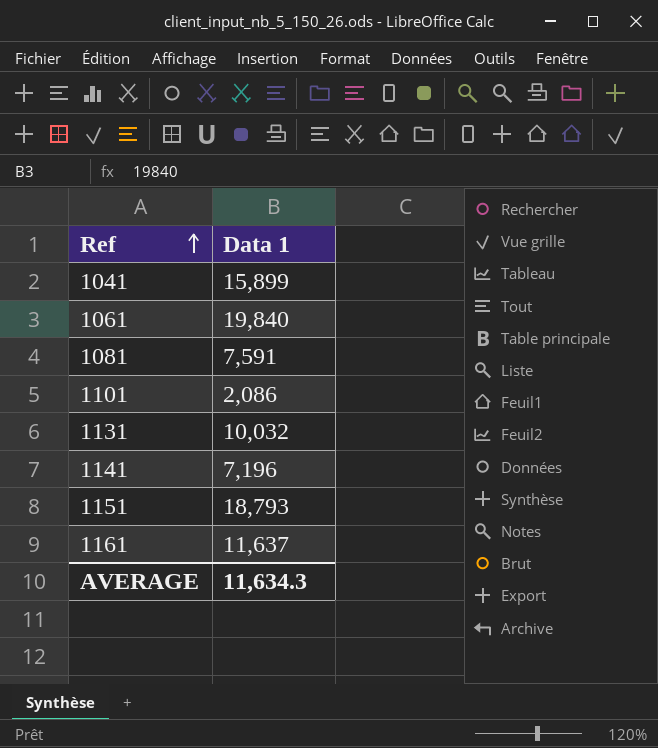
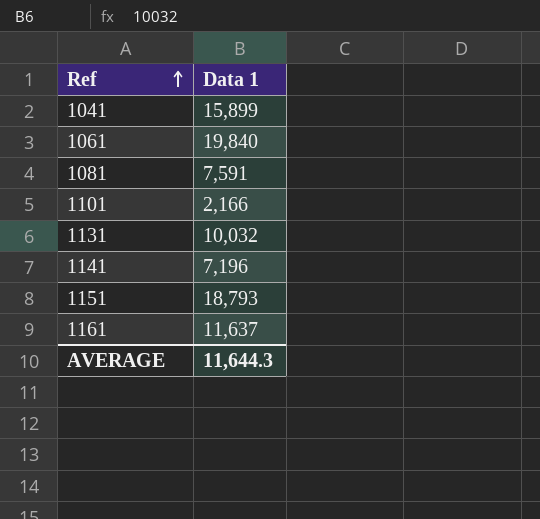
1101 | Data 1: 2,086 -> 2,166
AVERAGE | Data 1: 11,634.3 -> 11,644.3

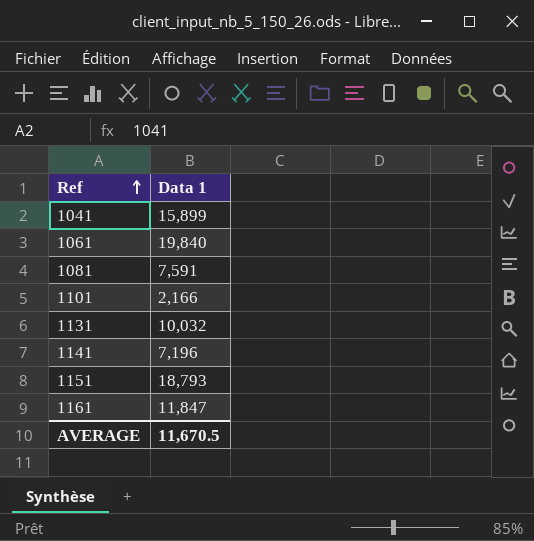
1161 | Data 1: 11,637 -> 11,847
AVERAGE | Data 1: 11,644.3 -> 11,670.5

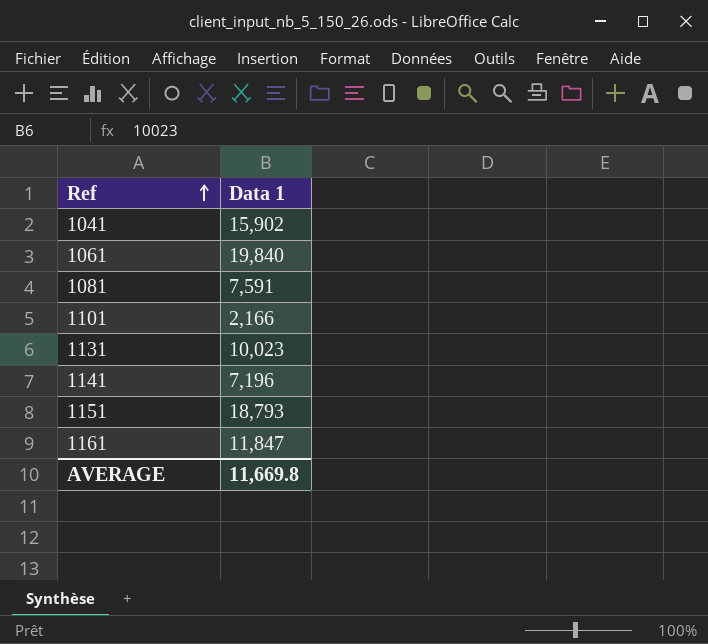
1041 | Data 1: 15,899 -> 15,902
1131 | Data 1: 10,032 -> 10,023
AVERAGE | Data 1: 11,670.5 -> 11,669.8

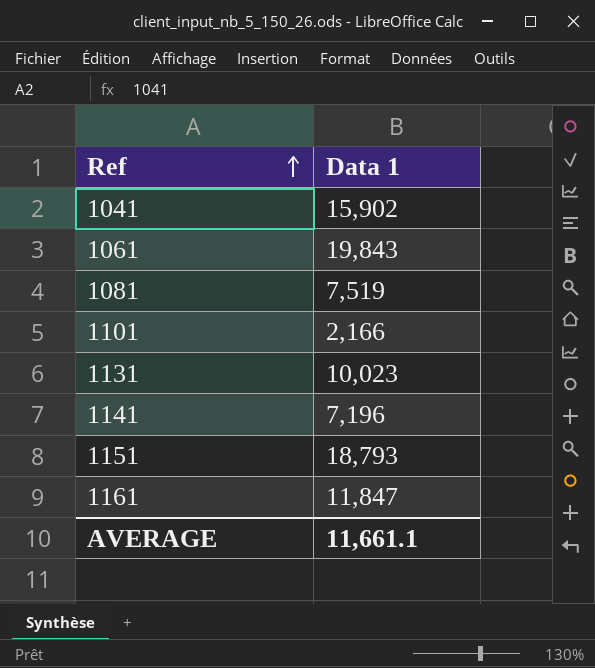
1061 | Data 1: 19,840 -> 19,843
1081 | Data 1: 7,591 -> 7,519
AVERAGE | Data 1: 11,669.8 -> 11,661.1

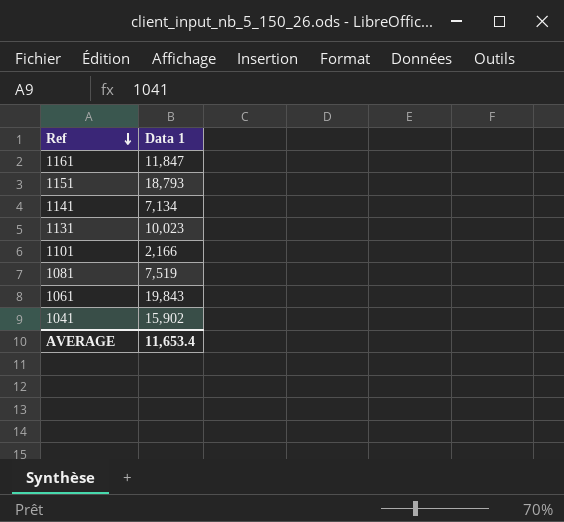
row order: Ref ascending -> Ref descending
1141 | Data 1: 7,196 -> 7,134
AVERAGE | Data 1: 11,661.1 -> 11,653.4

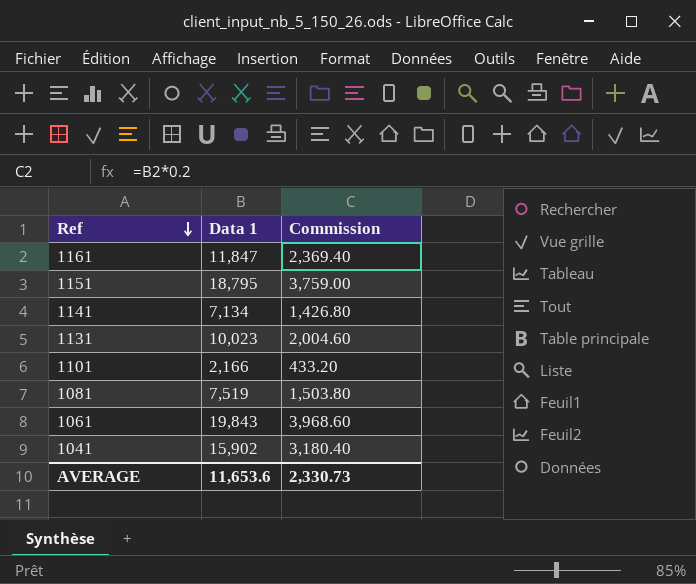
column Commission | formula: none -> [Data 1] * 0.2
1151 | Data 1: 18,793 -> 18,795
AVERAGE | Data 1: 11,653.4 -> 11,653.6

